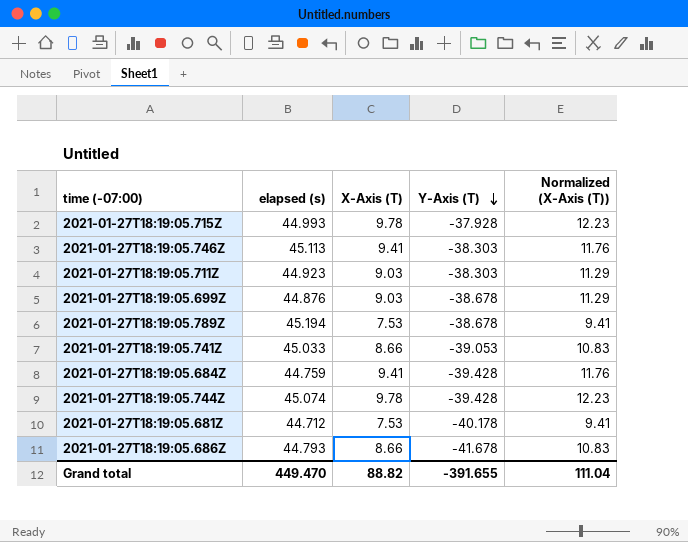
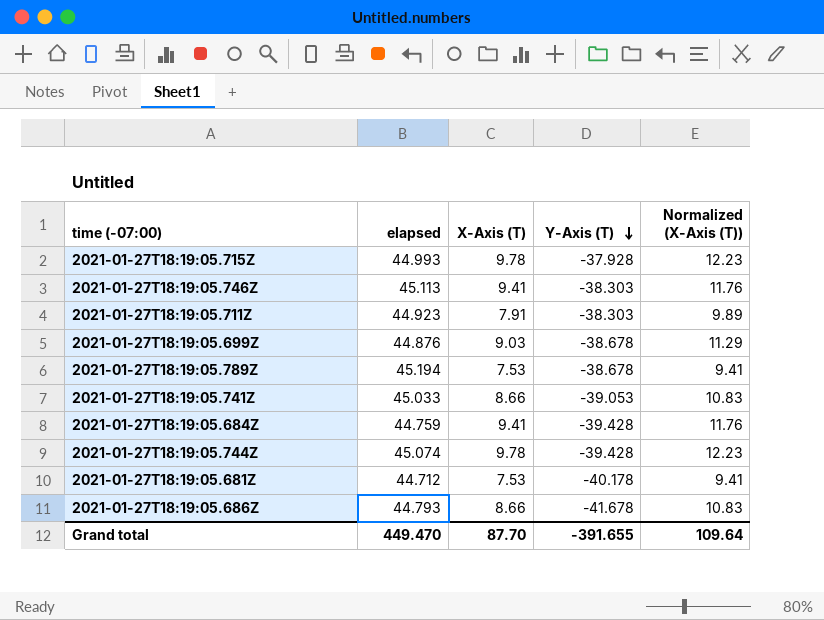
column name: elapsed (s) -> elapsed
2021-01-27T18:19:05.711Z | X-Axis (T): 9.03 -> 7.91
2021-01-27T18:19:05.711Z | Normalized (X-Axis (T)): 11.29 -> 9.89
Grand total | X-Axis (T): 88.82 -> 87.70
Grand total | Normalized (X-Axis (T)): 111.04 -> 109.64

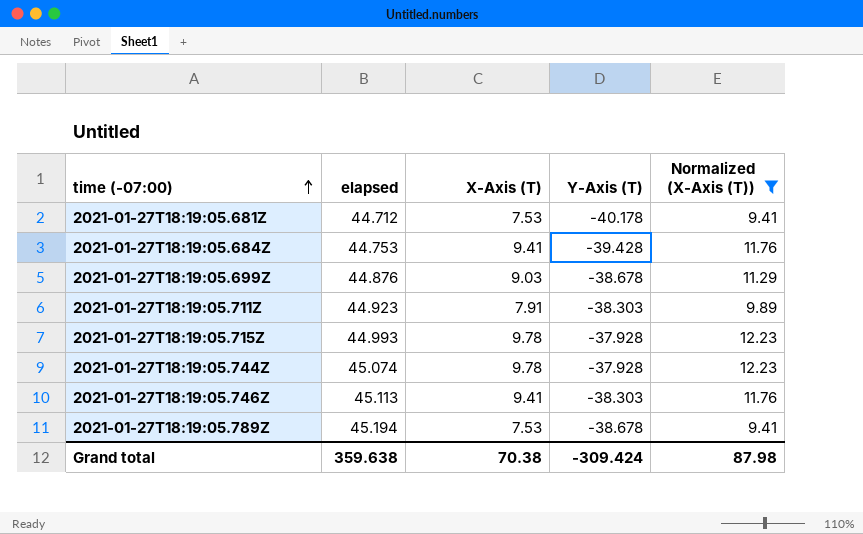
filter: none -> Normalized (X-Axis (T)) != 10.83
row order: Y-Axis (T) descending -> time (-07:00) ascending
2021-01-27T18:19:05.684Z | elapsed: 44.759 -> 44.753
2021-01-27T18:19:05.744Z | Y-Axis (T): -39.428 -> -37.928
Grand total | elapsed: 449.470 -> 359.638
Grand total | X-Axis (T): 87.70 -> 70.38
Grand total | Y-Axis (T): -391.655 -> -309.424
Grand total | Normalized (X-Axis (T)): 109.64 -> 87.98

